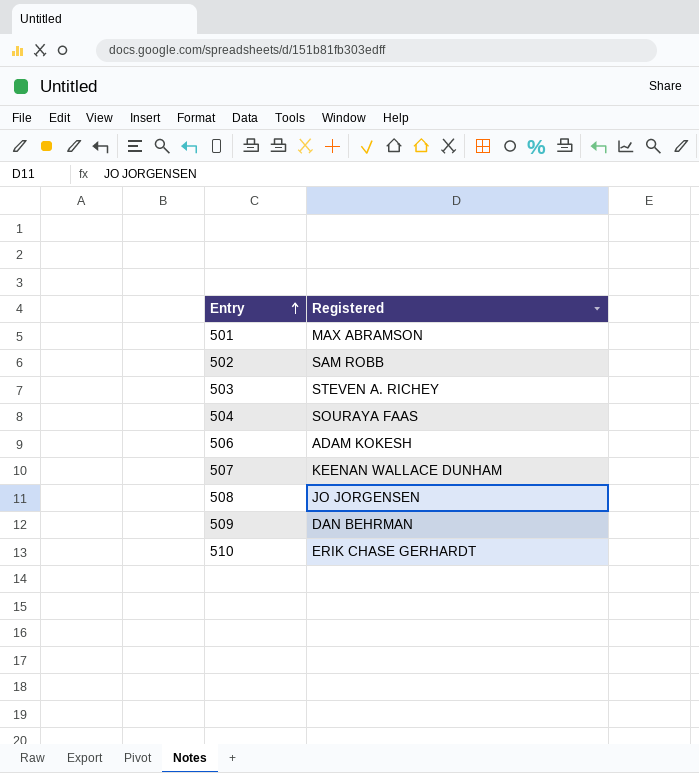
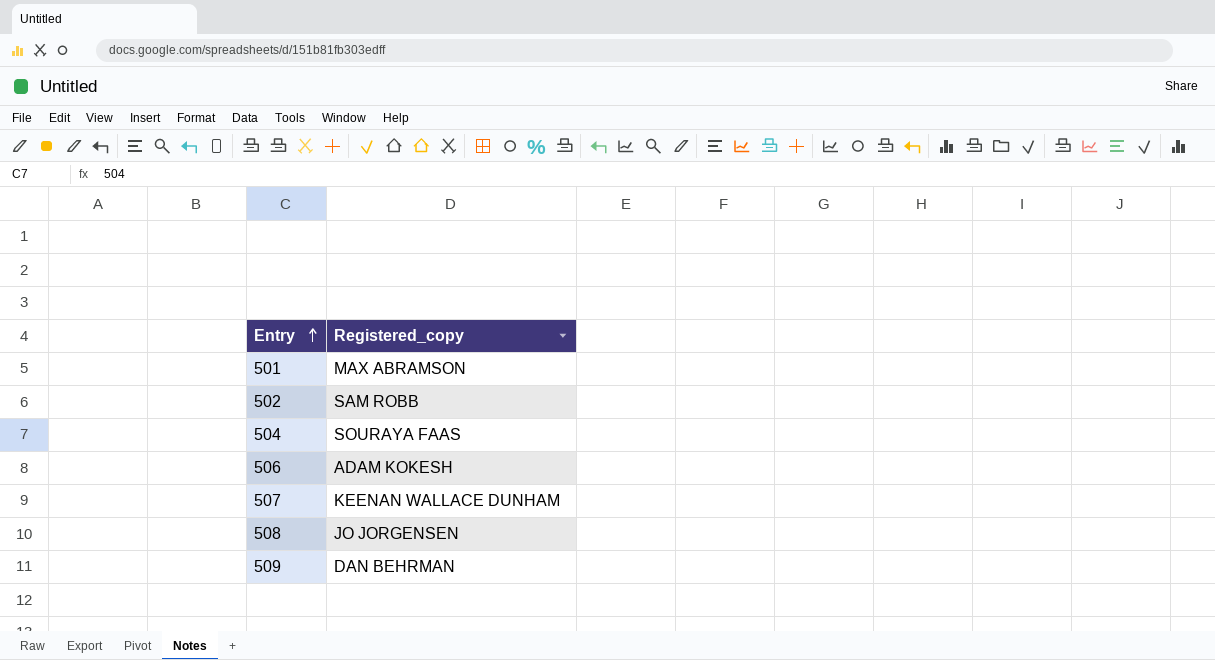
column name: Registered -> Registered_copy
row 503: STEVEN A. RICHEY -> none
row 510: ERIK CHASE GERHARDT -> none

